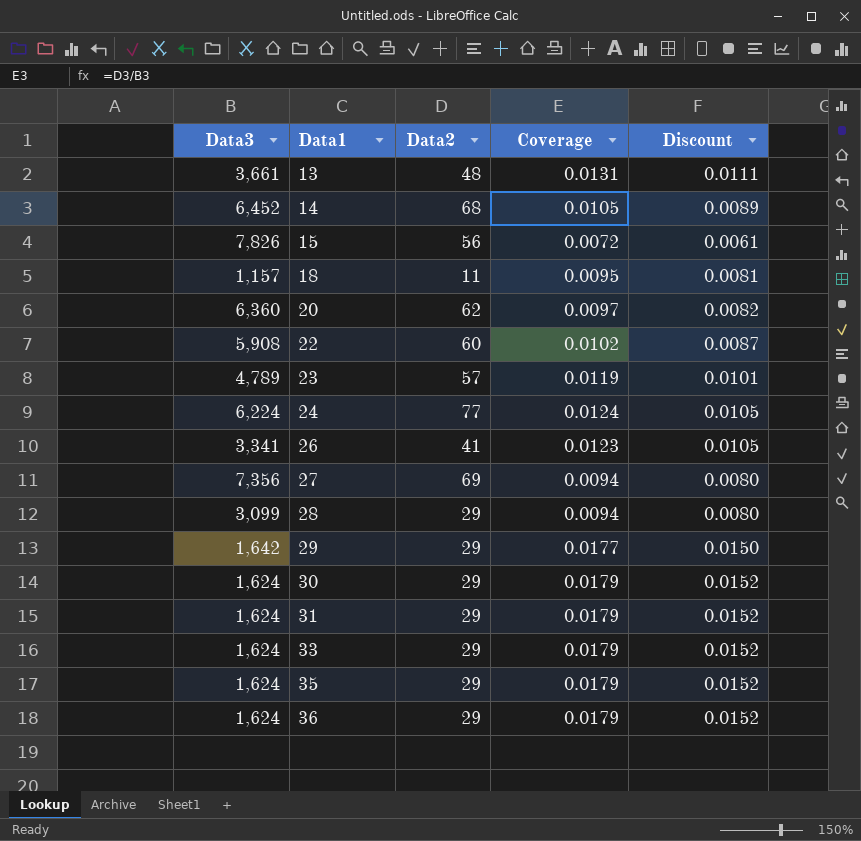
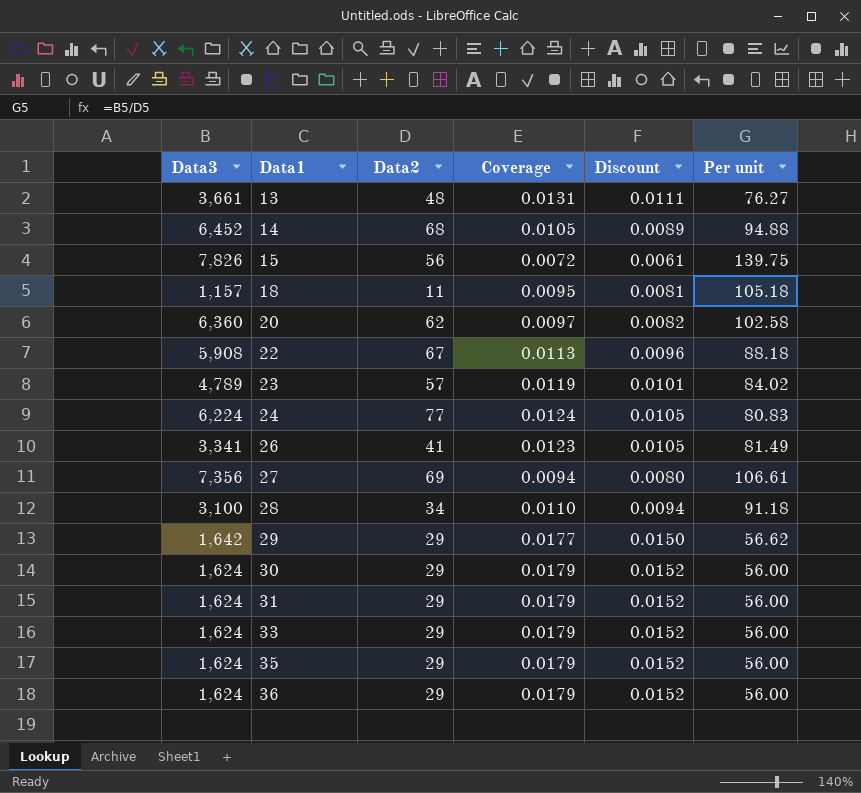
column Per unit | formula: none -> [Data3] / [Data2]
22 | Data2: 60 -> 67
22 | Coverage: 0.0102 -> 0.0113
22 | Discount: 0.0087 -> 0.0096
28 | Data3: 3,099 -> 3,100
28 | Data2: 29 -> 34
28 | Coverage: 0.0094 -> 0.0110
28 | Discount: 0.0080 -> 0.0094

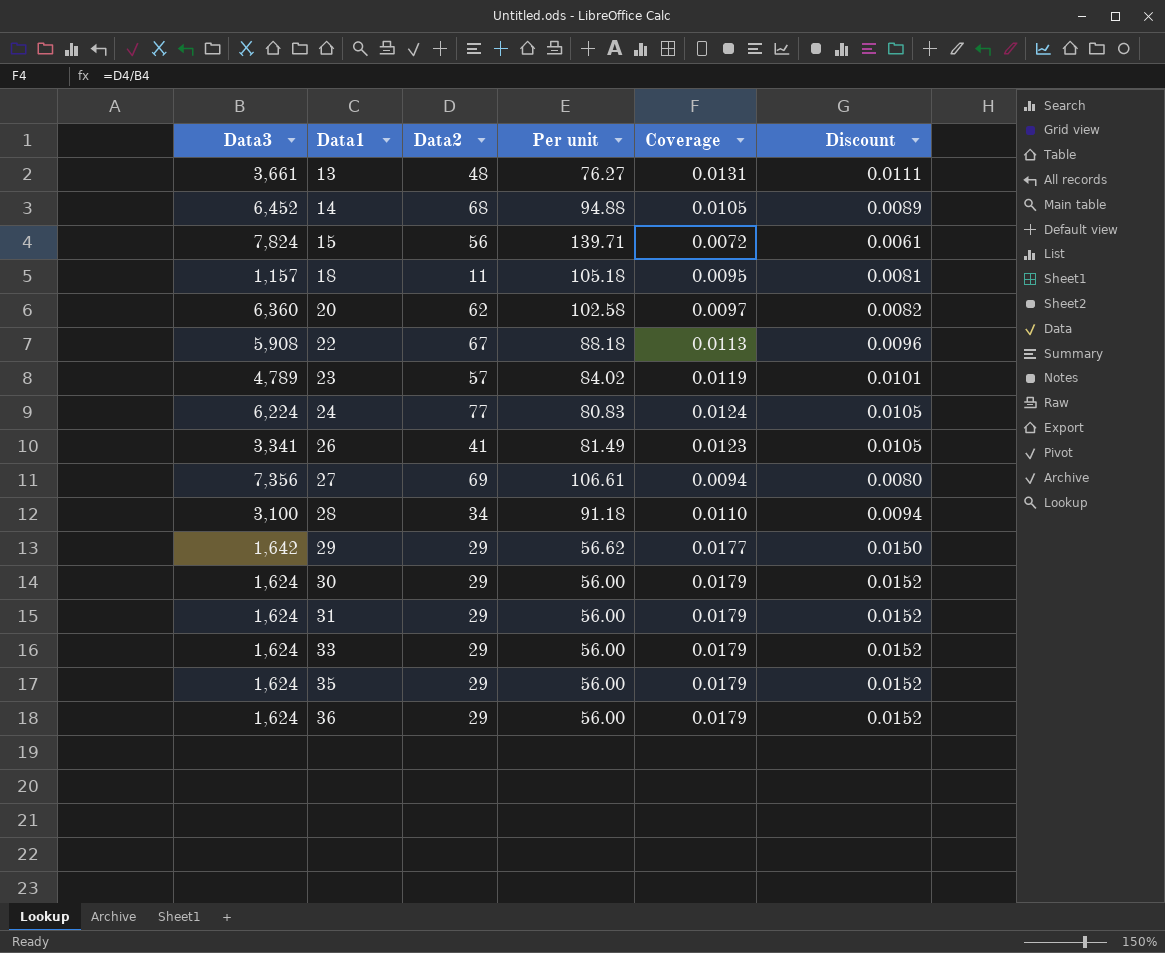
column Per unit | position: 6 -> 4
15 | Data3: 7,826 -> 7,824
15 | Per unit: 139.75 -> 139.71

